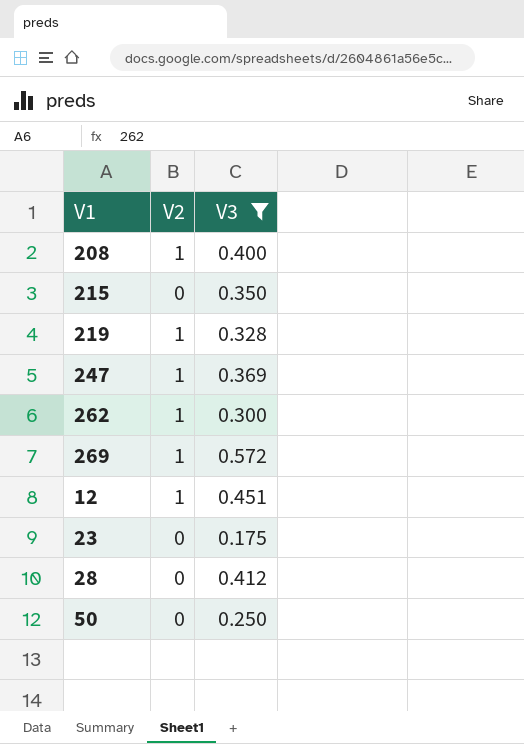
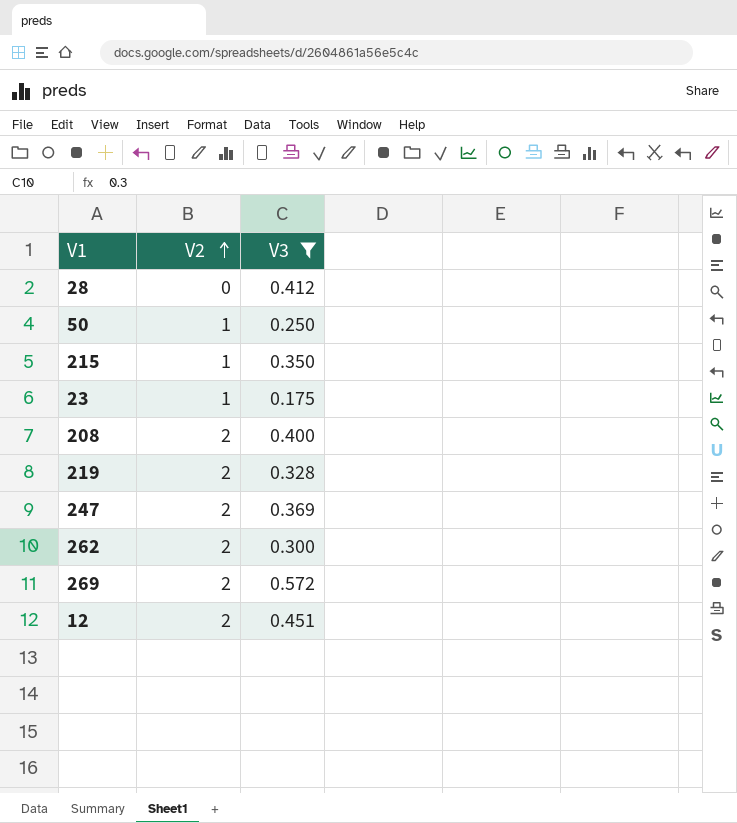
row order: none -> V2 ascending
50 | V2: 0 -> 1
215 | V2: 0 -> 1
23 | V2: 0 -> 1
208 | V2: 1 -> 2
219 | V2: 1 -> 2
247 | V2: 1 -> 2
262 | V2: 1 -> 2
269 | V2: 1 -> 2
12 | V2: 1 -> 2

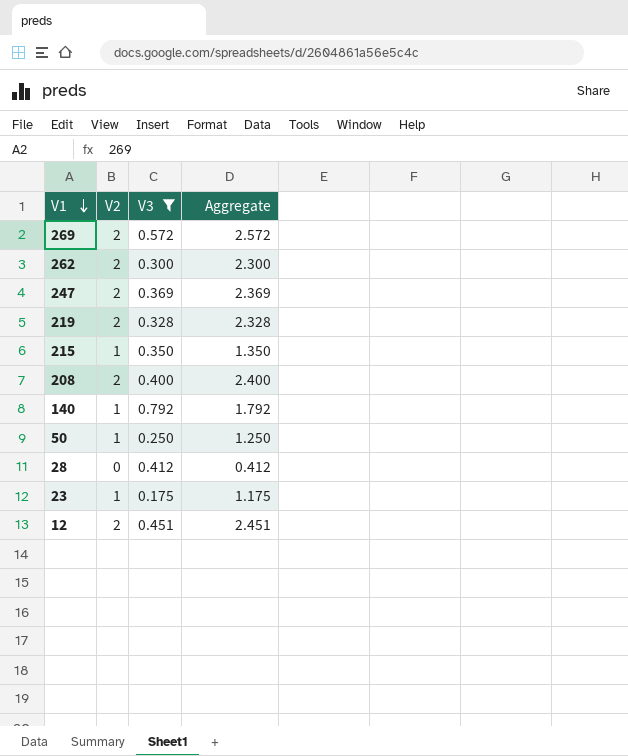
row order: V2 ascending -> V1 descending
column Aggregate | formula: none -> [V2] + [V3]
row 140: none -> 1 | 0.792 | 1.792

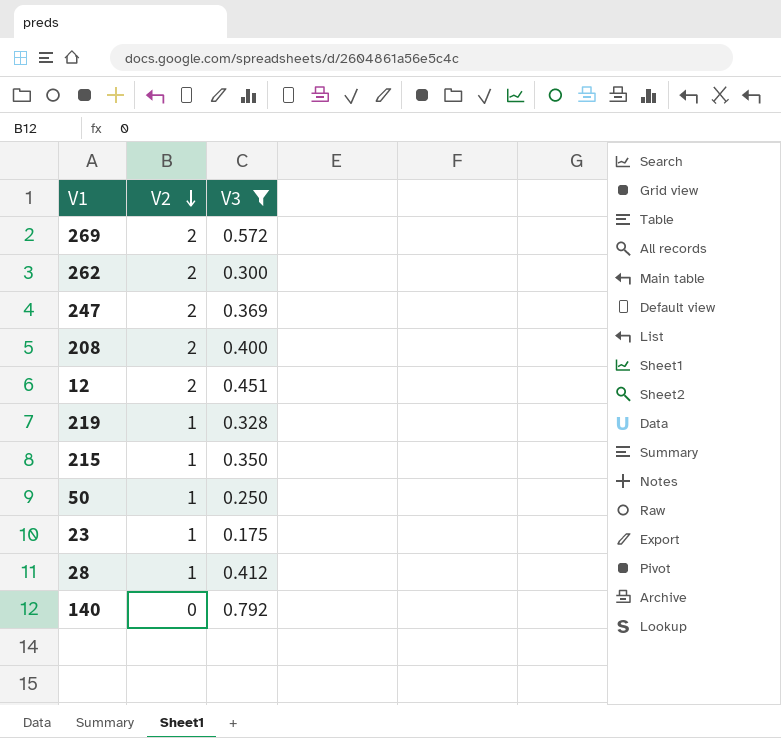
row order: V1 descending -> V2 descending
column Aggregate | formula: [V2] + [V3] -> none
219 | V2: 2 -> 1
28 | V2: 0 -> 1
140 | V2: 1 -> 0

